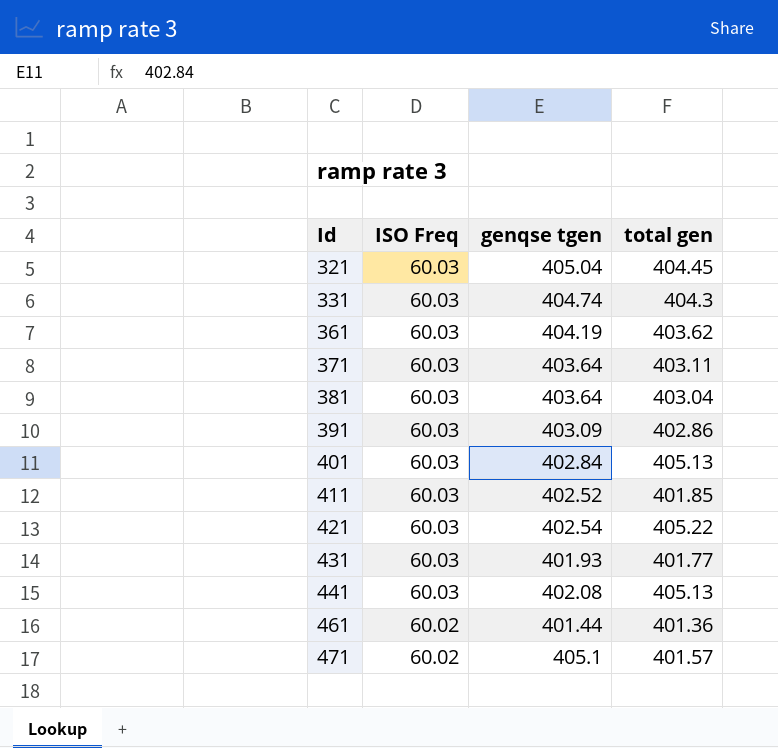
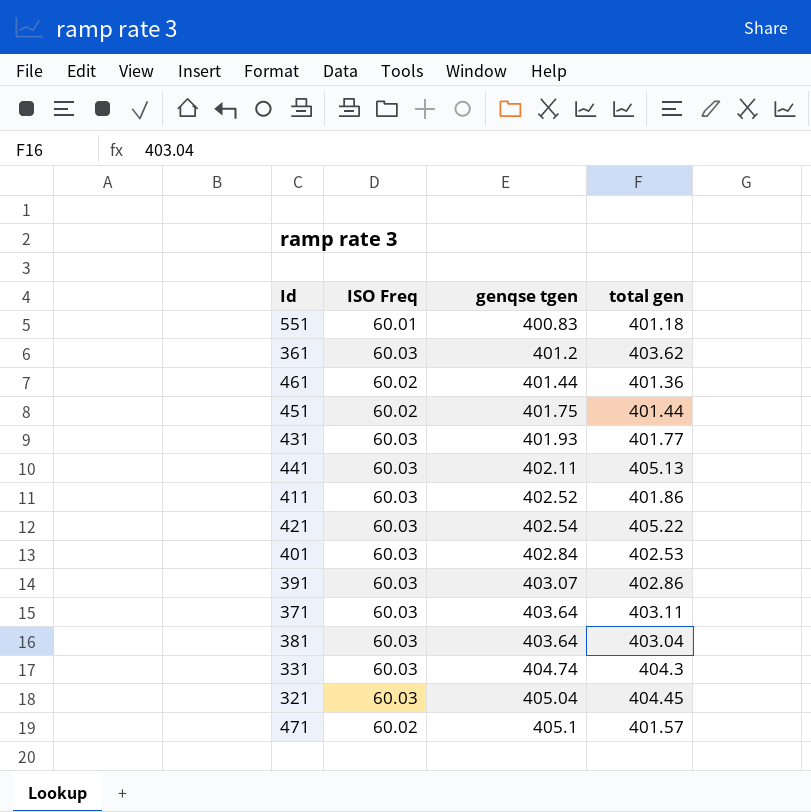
row order: Id ascending -> genqse tgen ascending
row 551: none -> 60.01 | 400.83 | 401.18
361 | genqse tgen: 404.19 -> 401.2
row 451: none -> 60.02 | 401.75 | 401.44
441 | genqse tgen: 402.08 -> 402.11
411 | total gen: 401.85 -> 401.86
401 | total gen: 405.13 -> 402.53
391 | genqse tgen: 403.09 -> 403.07

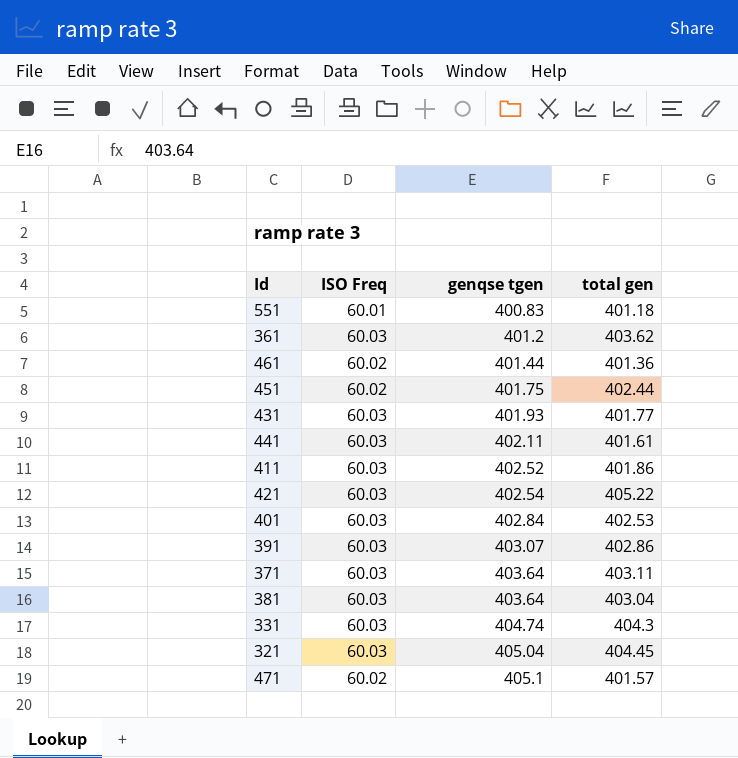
451 | total gen: 401.44 -> 402.44
441 | total gen: 405.13 -> 401.61

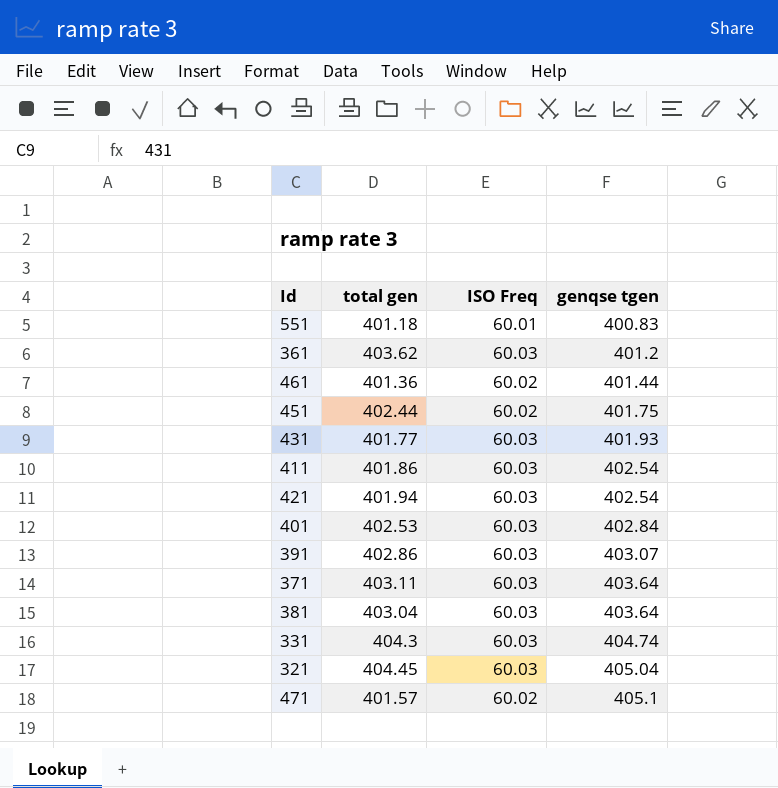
column total gen | position: 4 -> 2
row 441: 60.03 | 402.11 | 401.61 -> none
411 | genqse tgen: 402.52 -> 402.54
421 | total gen: 405.22 -> 401.94

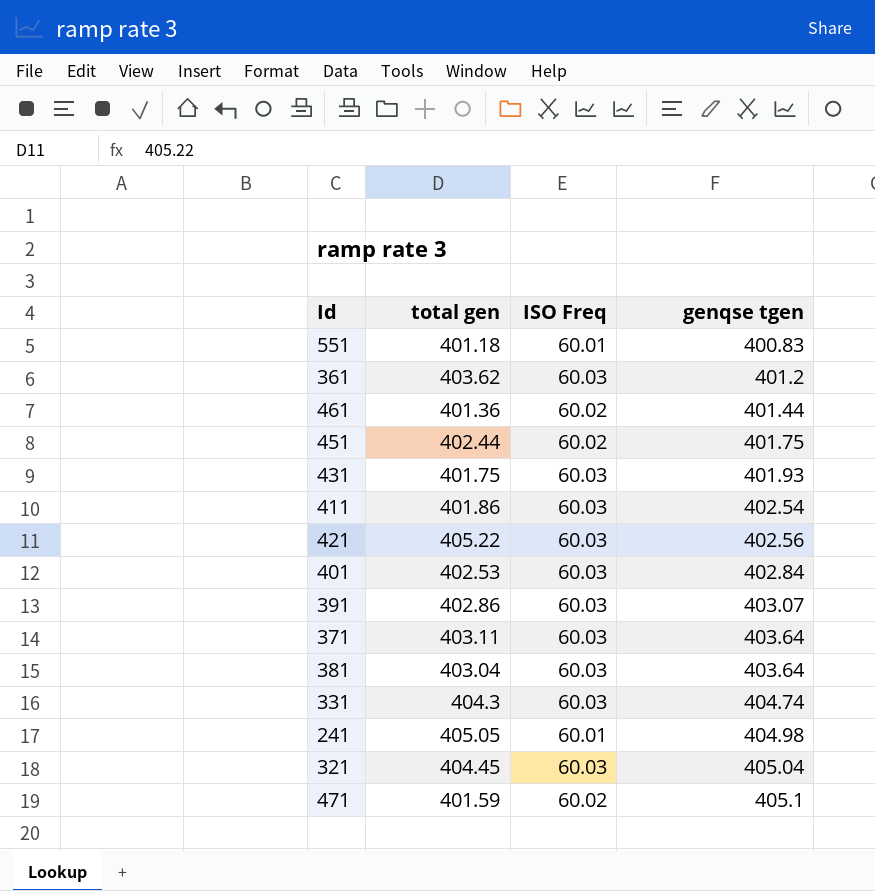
431 | total gen: 401.77 -> 401.75
421 | total gen: 401.94 -> 405.22
421 | genqse tgen: 402.54 -> 402.56
row 241: none -> 405.05 | 60.01 | 404.98
471 | total gen: 401.57 -> 401.59

